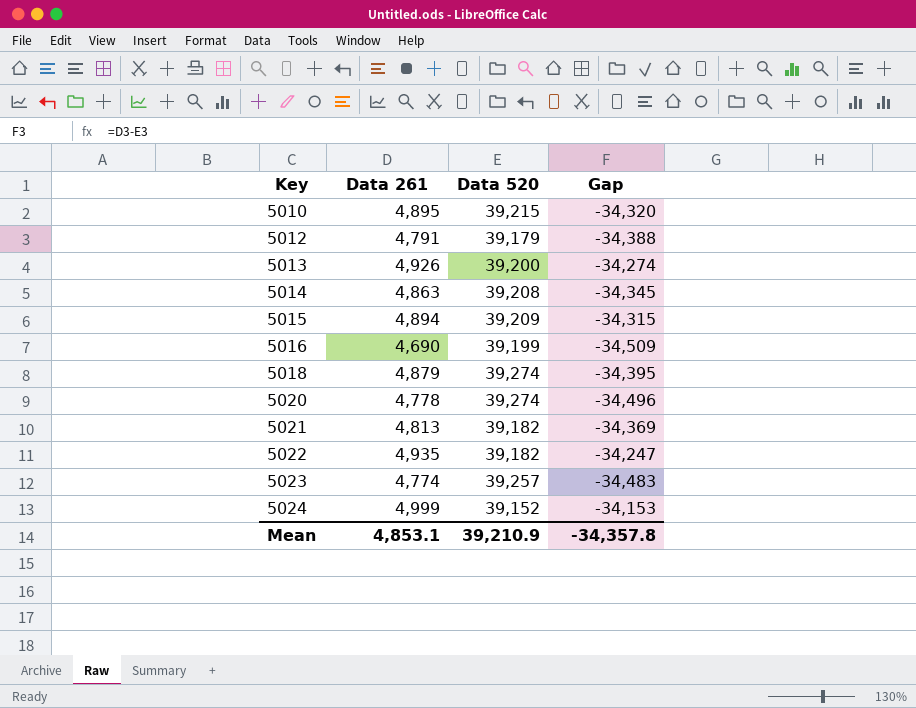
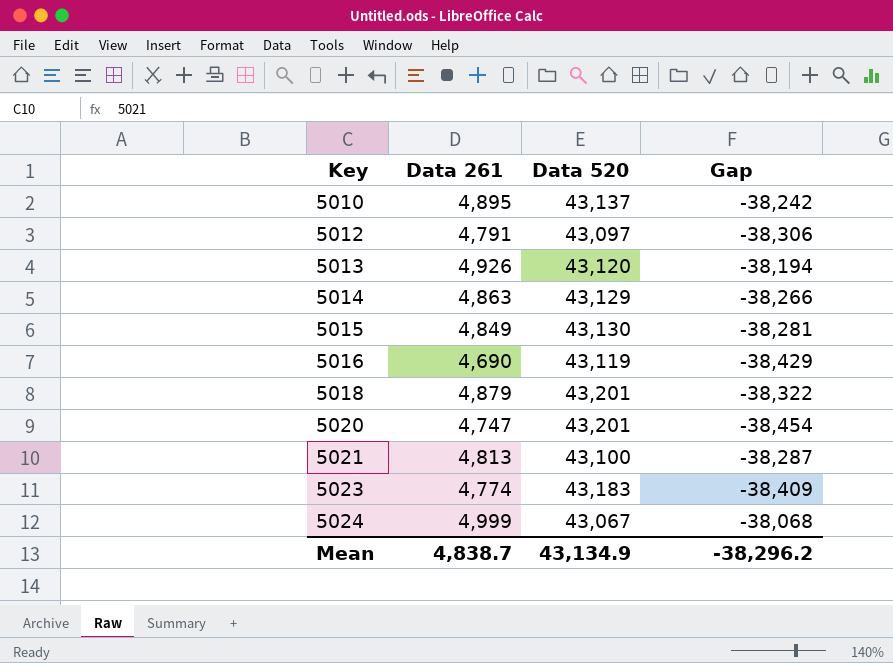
row 5022: 4,935 | 39,182 | -34,247 -> none
5010 | Data 520: 39,215 -> 43,137
5010 | Gap: -34,320 -> -38,242
5012 | Data 520: 39,179 -> 43,097
5012 | Gap: -34,388 -> -38,306
5013 | Data 520: 39,200 -> 43,120
5013 | Gap: -34,274 -> -38,194
5014 | Data 520: 39,208 -> 43,129
5014 | Gap: -34,345 -> -38,266
5015 | Data 261: 4,894 -> 4,849
5015 | Data 520: 39,209 -> 43,130
5015 | Gap: -34,315 -> -38,281
5016 | Data 520: 39,199 -> 43,119
5016 | Gap: -34,509 -> -38,429
5018 | Data 520: 39,274 -> 43,201
5018 | Gap: -34,395 -> -38,322
5020 | Data 261: 4,778 -> 4,747
5020 | Data 520: 39,274 -> 43,201
5020 | Gap: -34,496 -> -38,454
5021 | Data 520: 39,182 -> 43,100
5021 | Gap: -34,369 -> -38,287
5023 | Data 520: 39,257 -> 43,183
5023 | Gap: -34,483 -> -38,409
5024 | Data 520: 39,152 -> 43,067
5024 | Gap: -34,153 -> -38,068
Mean | Data 261: 4,853.1 -> 4,838.7
Mean | Data 520: 39,210.9 -> 43,134.9
Mean | Gap: -34,357.8 -> -38,296.2

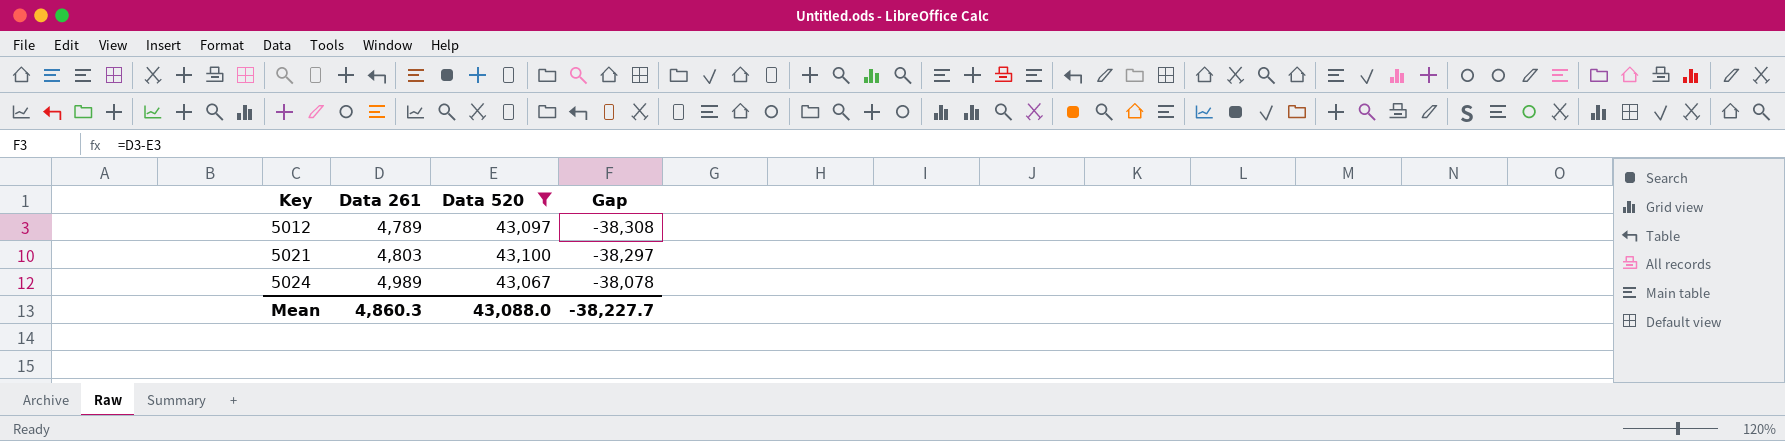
filter: none -> Data 520 <= 43,100
5012 | Data 261: 4,791 -> 4,789
5012 | Gap: -38,306 -> -38,308
5021 | Data 261: 4,813 -> 4,803
5021 | Gap: -38,287 -> -38,297
5024 | Data 261: 4,999 -> 4,989
5024 | Gap: -38,068 -> -38,078
Mean | Data 261: 4,838.7 -> 4,860.3
Mean | Data 520: 43,134.9 -> 43,088.0
Mean | Gap: -38,296.2 -> -38,227.7

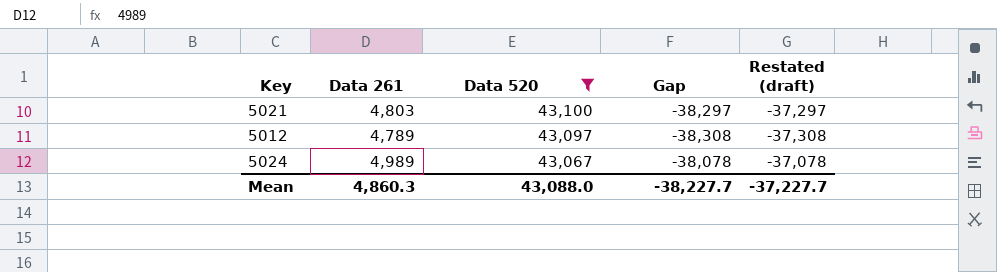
row order: Key ascending -> Data 520 descending
column Restated (draft) | formula: none -> [Gap] + 1000

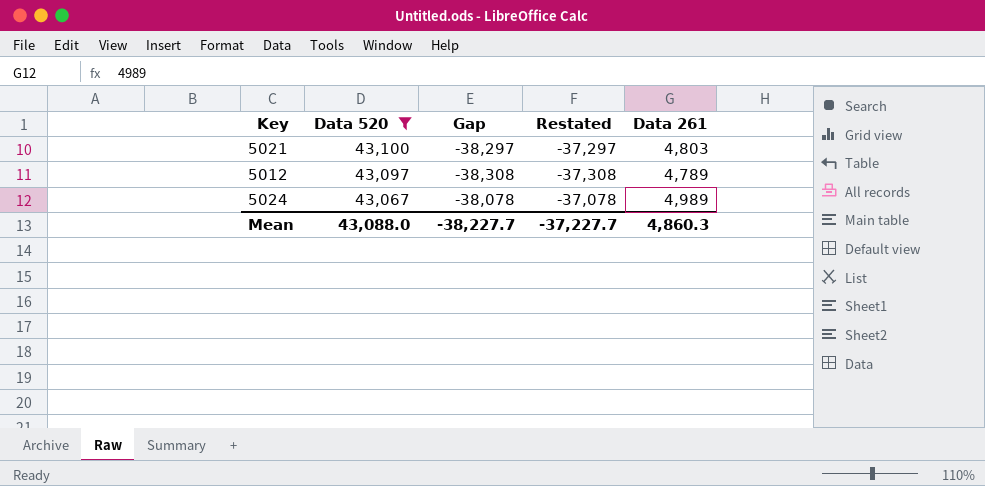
column name: Restated (draft) -> Restated
column Data 261 | position: 2 -> 5

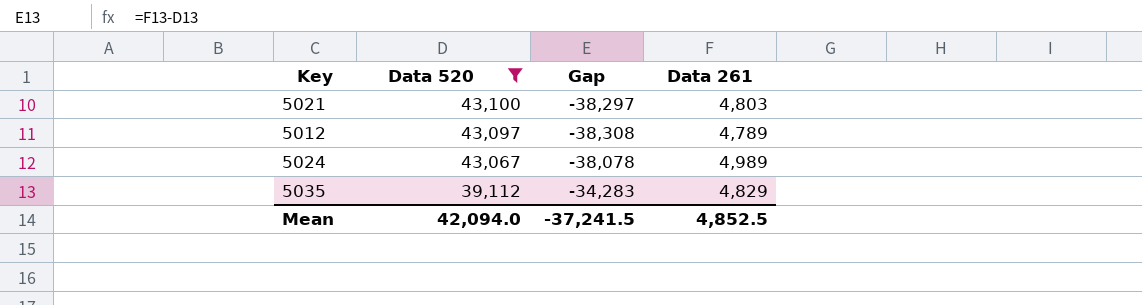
column Restated | formula: [Gap] + 1000 -> none
row 5035: none -> 39,112 | -34,283 | 4,829
Mean | Data 520: 43,088.0 -> 42,094.0
Mean | Gap: -38,227.7 -> -37,241.5
Mean | Data 261: 4,860.3 -> 4,852.5

